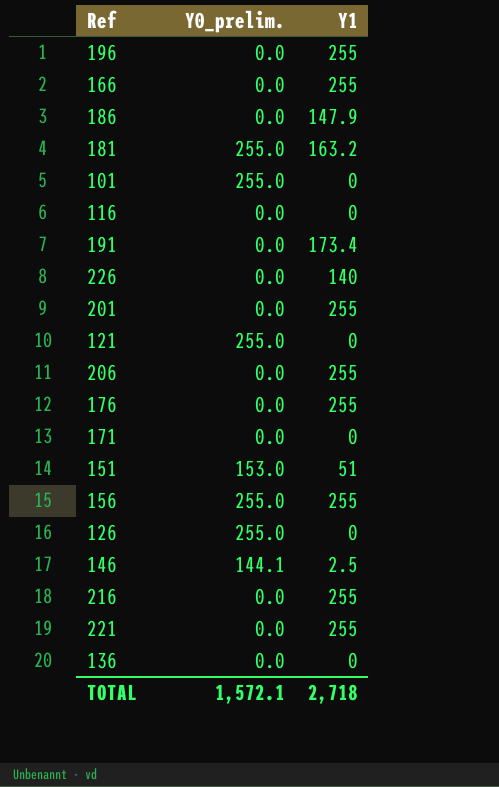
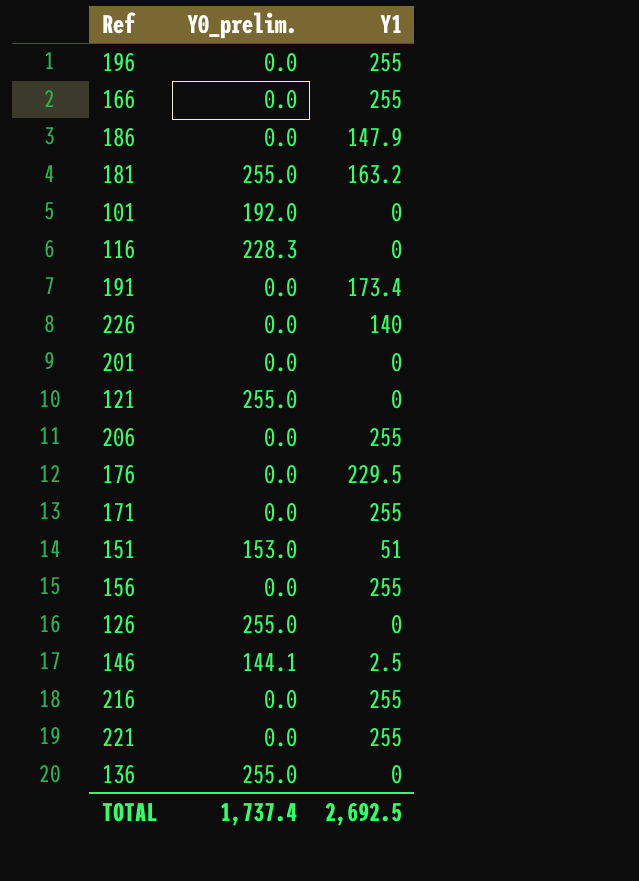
101 | Y0_prelim.: 255.0 -> 192.0
116 | Y0_prelim.: 0.0 -> 228.3
201 | Y1: 255 -> 0
176 | Y1: 255 -> 229.5
171 | Y1: 0 -> 255
156 | Y0_prelim.: 255.0 -> 0.0
136 | Y0_prelim.: 0.0 -> 255.0
TOTAL | Y0_prelim.: 1,572.1 -> 1,737.4
TOTAL | Y1: 2,718 -> 2,692.5

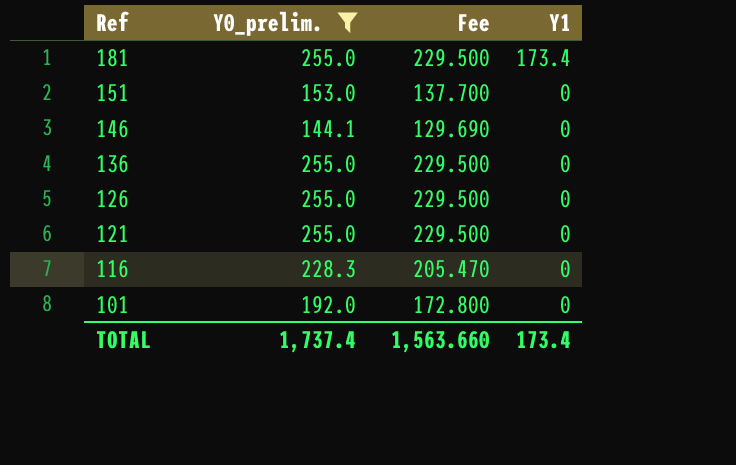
filter: none -> Y0_prelim. != 0.0
row order: none -> Ref descending
column Fee | formula: none -> [Y0_prelim.] * 0.9
181 | Y1: 163.2 -> 173.4
151 | Y1: 51 -> 0
146 | Y1: 2.5 -> 0
TOTAL | Y1: 2,692.5 -> 173.4

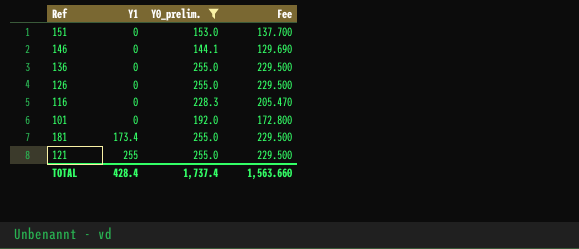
row order: Ref descending -> Y1 ascending
column Y1 | position: 4 -> 2
121 | Y1: 0 -> 255
TOTAL | Y1: 173.4 -> 428.4

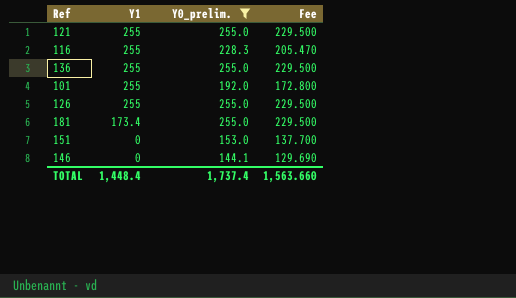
row order: Y1 ascending -> Y1 descending
116 | Y1: 0 -> 255
136 | Y1: 0 -> 255
101 | Y1: 0 -> 255
126 | Y1: 0 -> 255
TOTAL | Y1: 428.4 -> 1,448.4

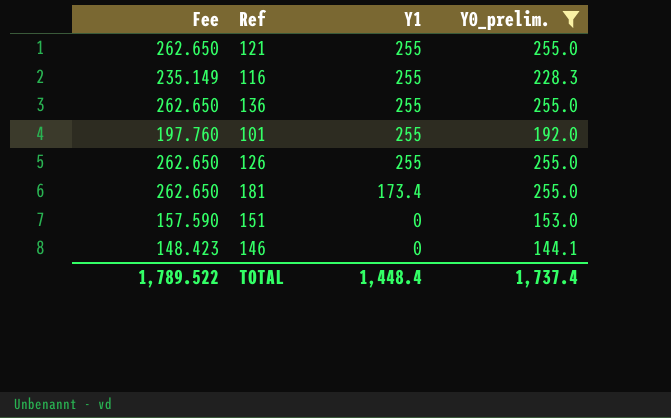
column Fee | formula: [Y0_prelim.] * 0.9 -> [Y0_prelim.] * 1.03
column Fee | position: 4 -> 1
TOTAL | Fee: 1,563.660 -> 1,789.522

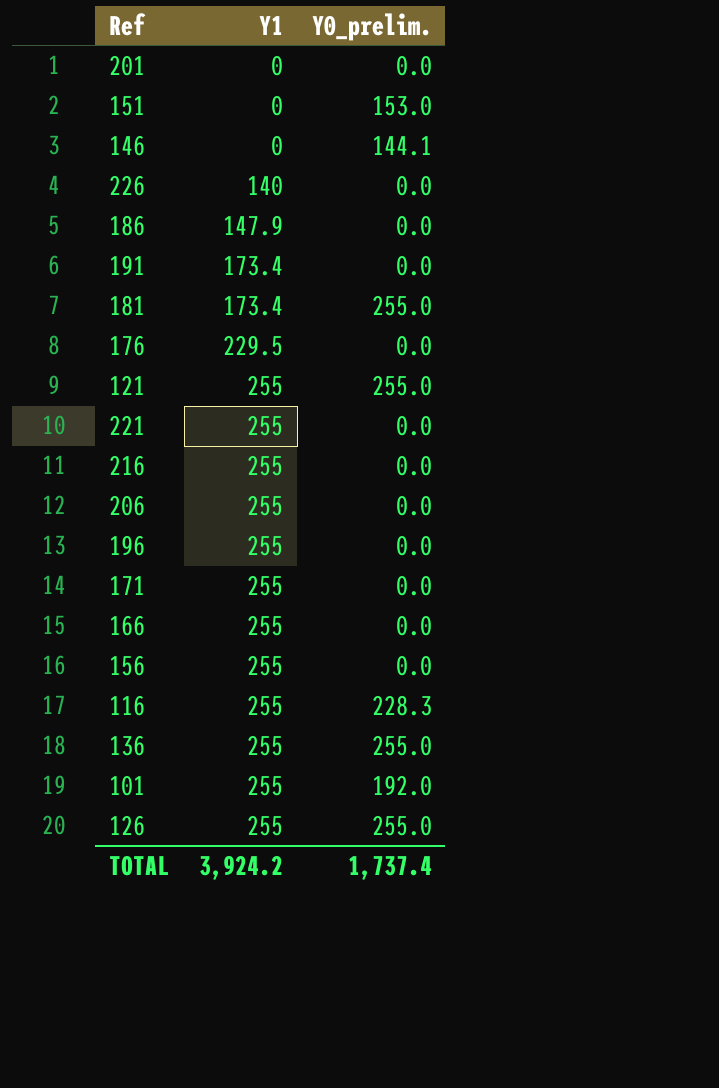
filter: Y0_prelim. != 0.0 -> none
row order: Y1 descending -> Y1 ascending
column Fee | formula: [Y0_prelim.] * 1.03 -> none
TOTAL | Y1: 1,448.4 -> 3,924.2

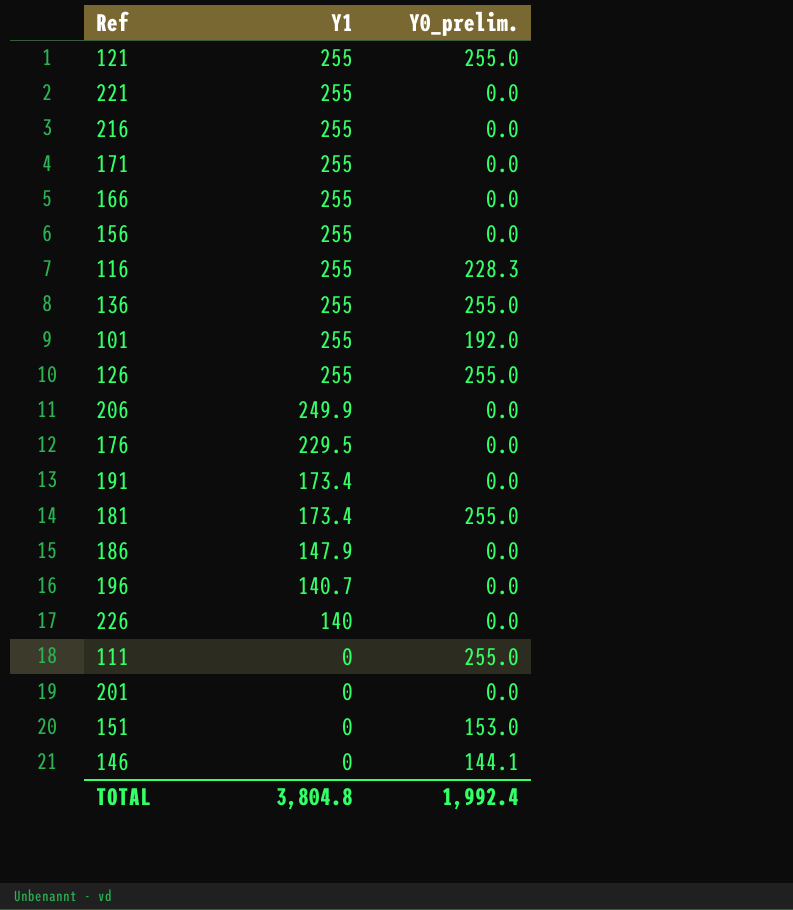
row order: Y1 ascending -> Y1 descending
206 | Y1: 255 -> 249.9
196 | Y1: 255 -> 140.7
row 111: none -> 0 | 255.0
TOTAL | Y1: 3,924.2 -> 3,804.8
TOTAL | Y0_prelim.: 1,737.4 -> 1,992.4

